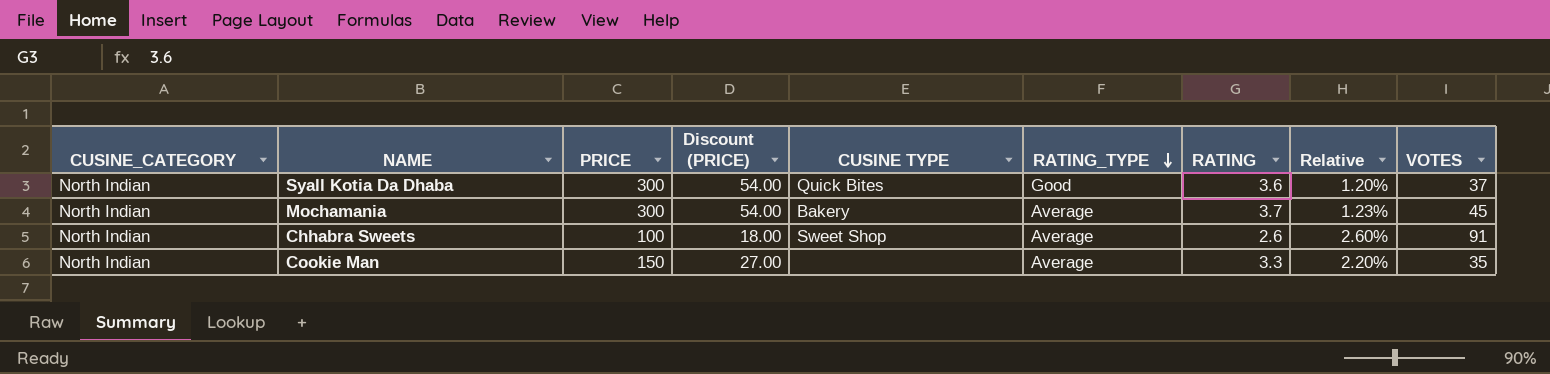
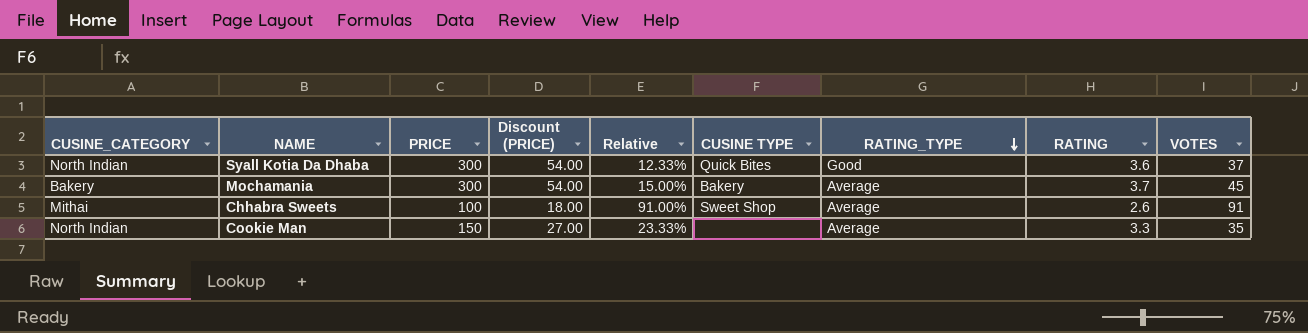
column Relative | formula: [RATING] / [PRICE] -> [VOTES] / [PRICE]
column Relative | position: 8 -> 5
Mochamania | CUSINE_CATEGORY: North Indian -> Bakery
Chhabra Sweets | CUSINE_CATEGORY: North Indian -> Mithai

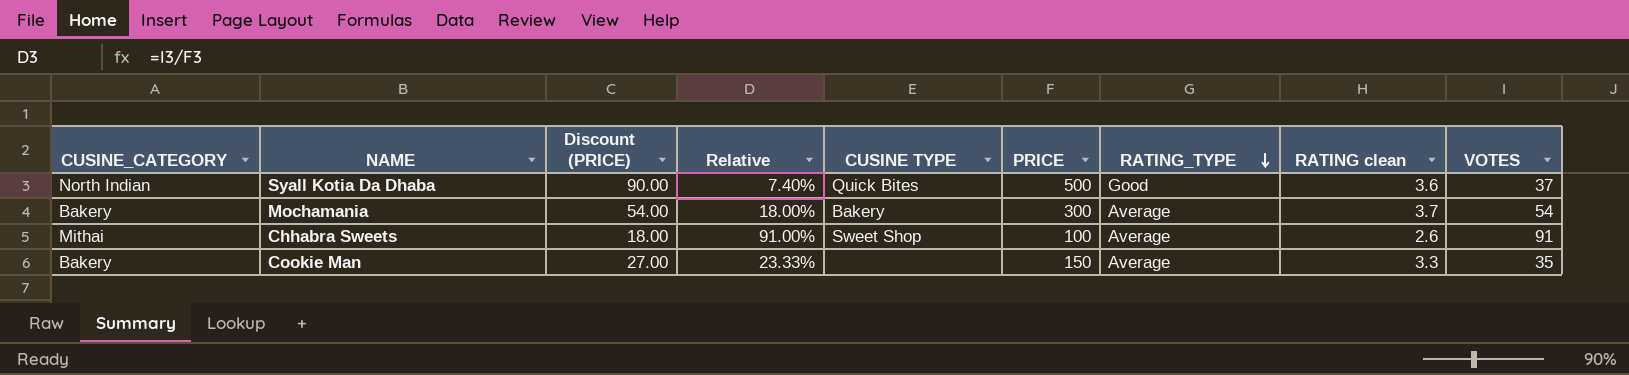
column PRICE | position: 3 -> 6
column name: RATING -> RATING clean
Syall Kotia Da Dhaba | Discount (PRICE): 54.00 -> 90.00
Syall Kotia Da Dhaba | Relative: 12.33% -> 7.40%
Syall Kotia Da Dhaba | PRICE: 300 -> 500
Mochamania | Relative: 15.00% -> 18.00%
Mochamania | VOTES: 45 -> 54
Cookie Man | CUSINE_CATEGORY: North Indian -> Bakery

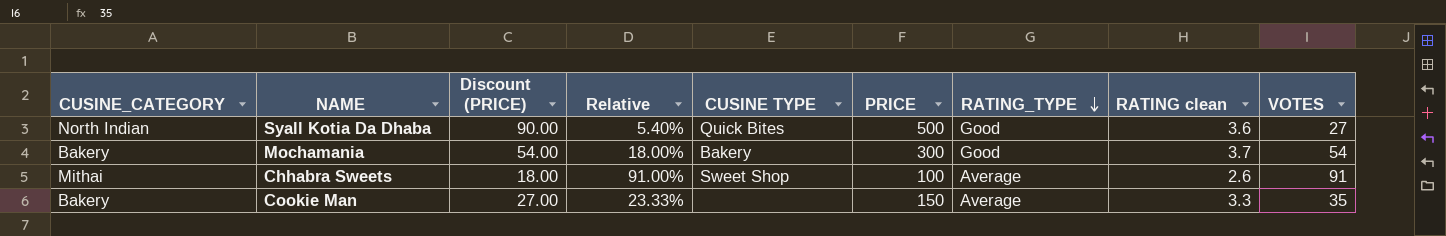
Syall Kotia Da Dhaba | Relative: 7.40% -> 5.40%
Syall Kotia Da Dhaba | VOTES: 37 -> 27
Mochamania | RATING_TYPE: Average -> Good

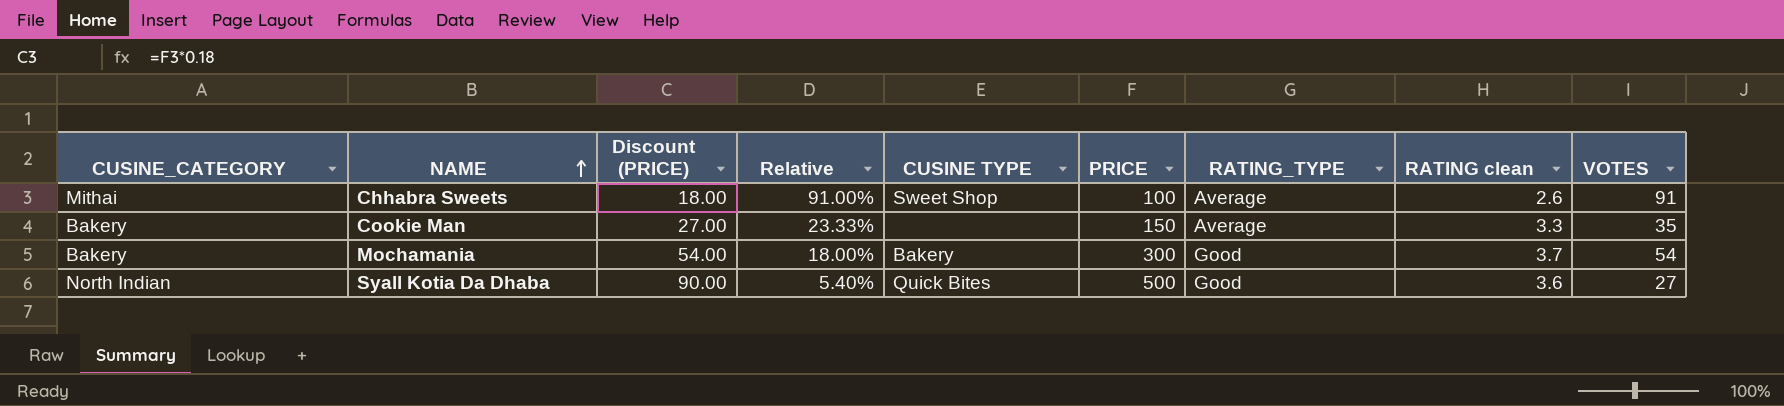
row order: RATING_TYPE descending -> NAME ascending

